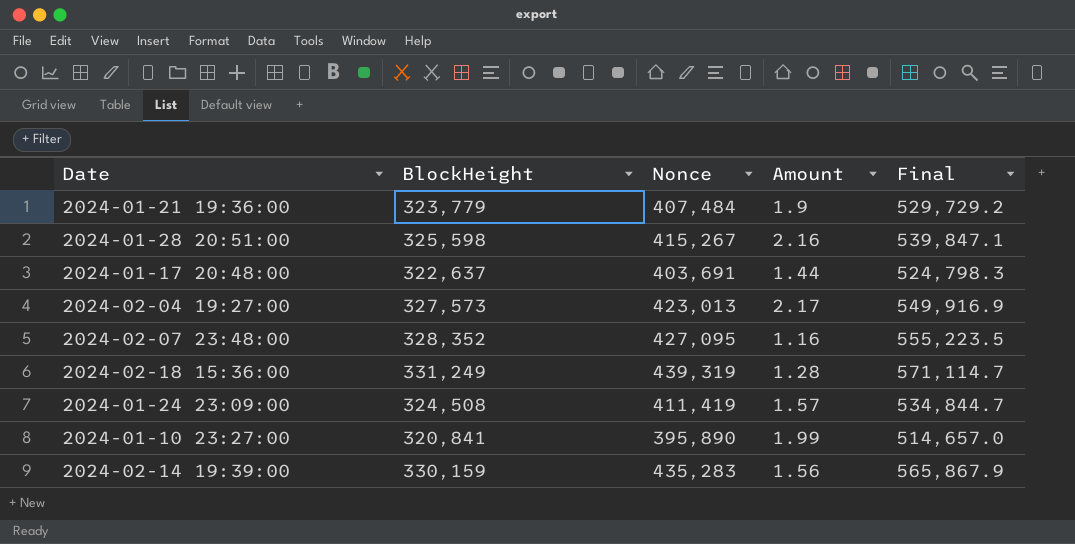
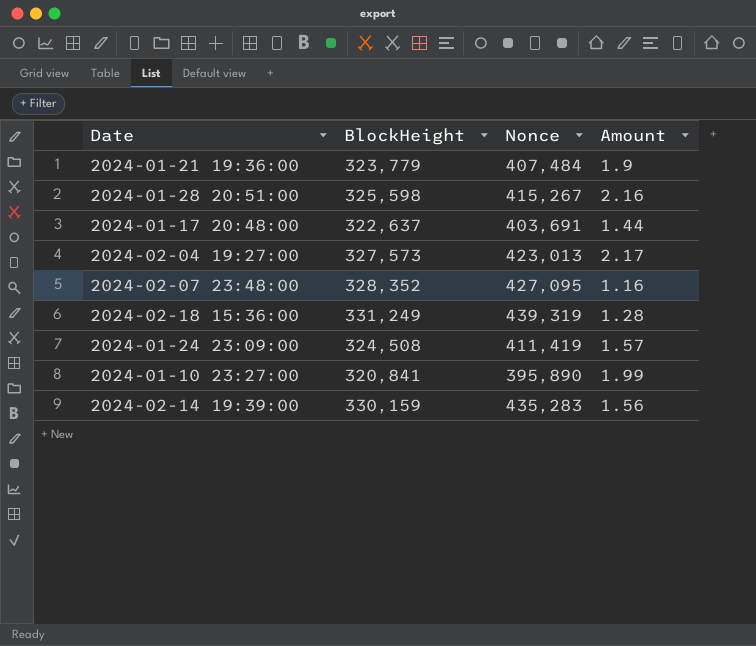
column Final | formula: [Nonce] * 1.3 -> none

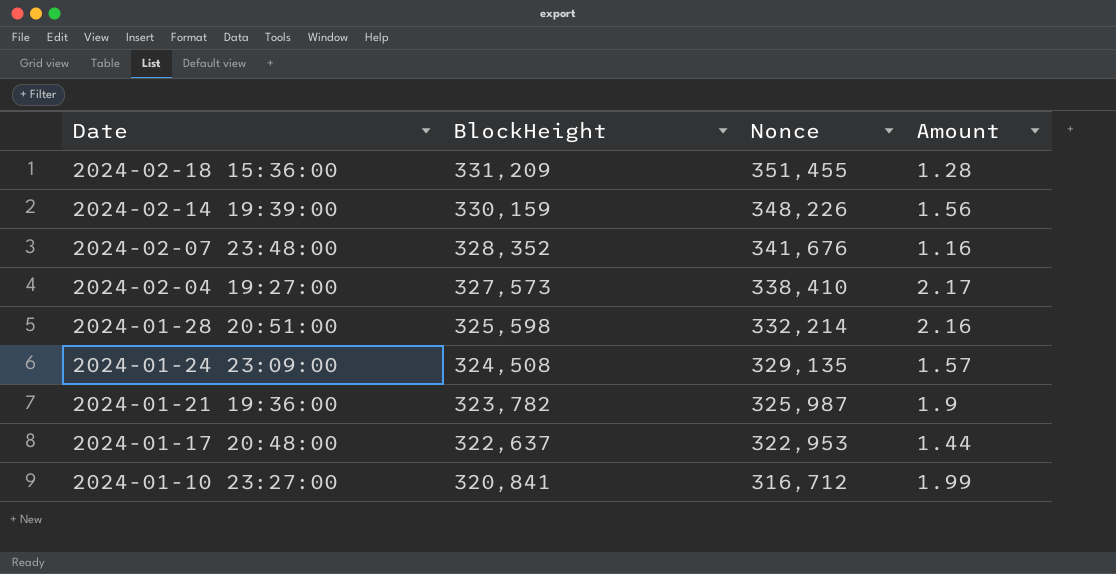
row order: none -> Date descending
2024-02-18 15:36:00 | BlockHeight: 331,249 -> 331,209
2024-02-18 15:36:00 | Nonce: 439,319 -> 351,455
2024-02-14 19:39:00 | Nonce: 435,283 -> 348,226
2024-02-07 23:48:00 | Nonce: 427,095 -> 341,676
2024-02-04 19:27:00 | Nonce: 423,013 -> 338,410
2024-01-28 20:51:00 | Nonce: 415,267 -> 332,214
2024-01-24 23:09:00 | Nonce: 411,419 -> 329,135
2024-01-21 19:36:00 | BlockHeight: 323,779 -> 323,782
2024-01-21 19:36:00 | Nonce: 407,484 -> 325,987
2024-01-17 20:48:00 | Nonce: 403,691 -> 322,953
2024-01-10 23:27:00 | Nonce: 395,890 -> 316,712

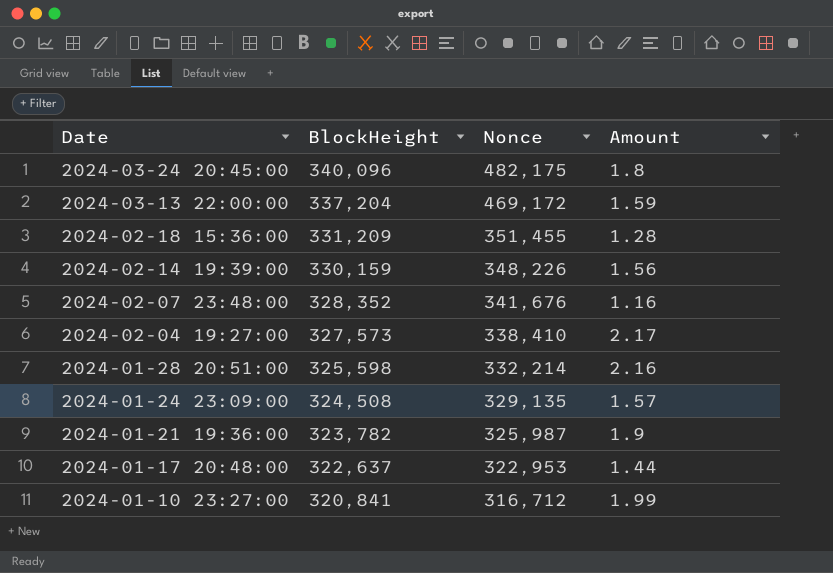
row 2024-03-24 20:45:00: none -> 340,096 | 482,175 | 1.8
row 2024-03-13 22:00:00: none -> 337,204 | 469,172 | 1.59

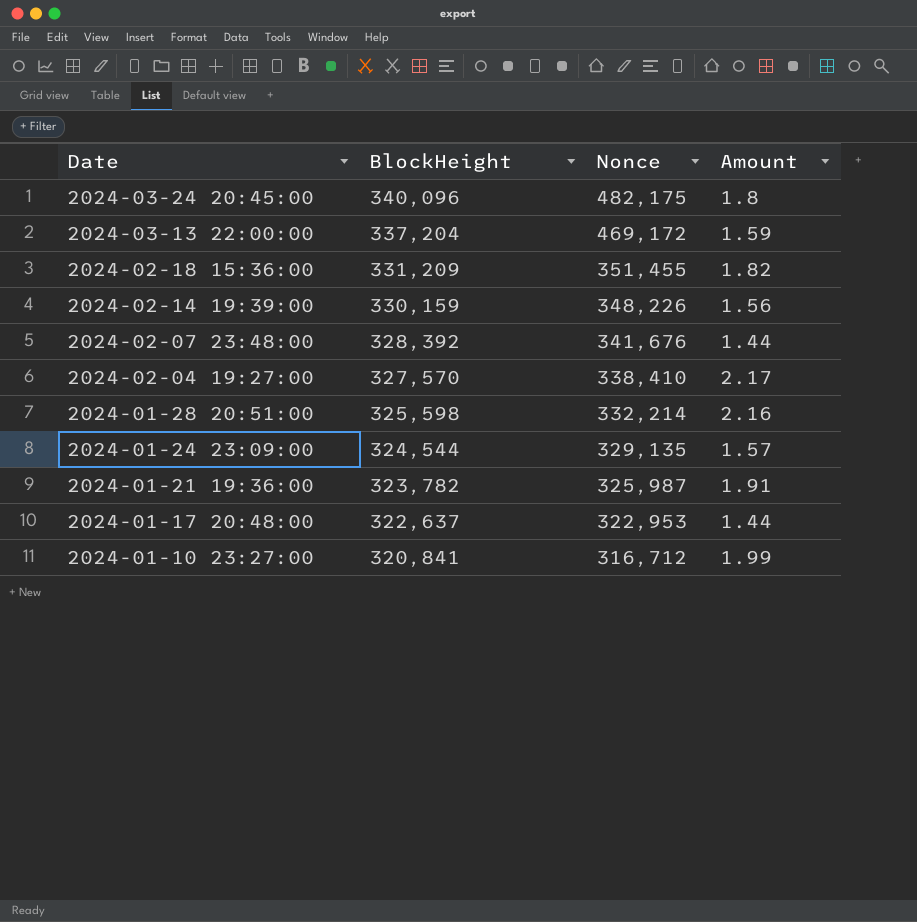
2024-02-18 15:36:00 | Amount: 1.28 -> 1.82
2024-02-07 23:48:00 | BlockHeight: 328,352 -> 328,392
2024-02-07 23:48:00 | Amount: 1.16 -> 1.44
2024-02-04 19:27:00 | BlockHeight: 327,573 -> 327,570
2024-01-24 23:09:00 | BlockHeight: 324,508 -> 324,544
2024-01-21 19:36:00 | Amount: 1.9 -> 1.91

